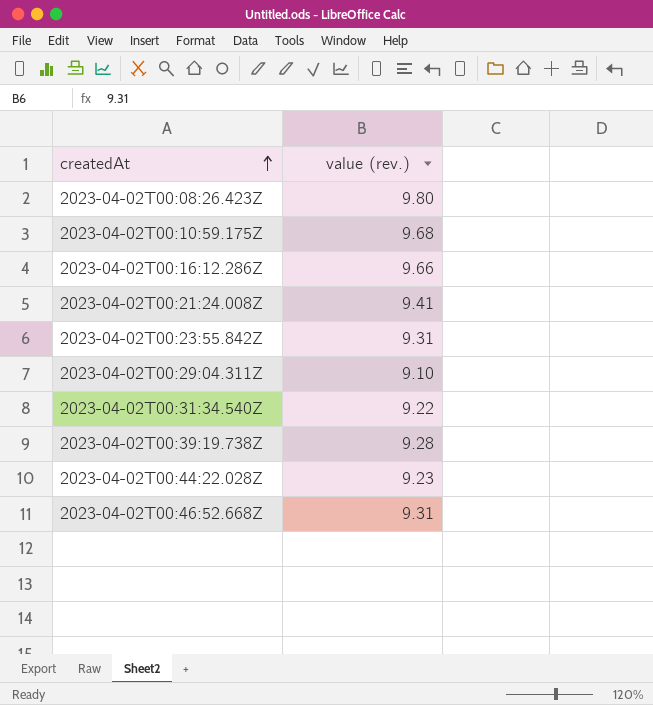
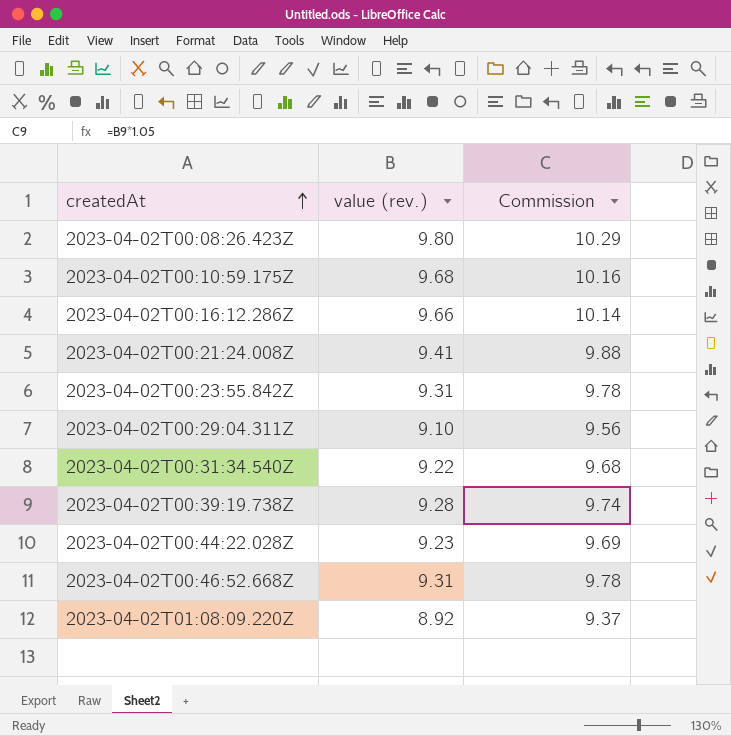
column Commission | formula: none -> [value (rev.)] * 1.05
row 2023-04-02T01:08:09.220Z: none -> 8.92 | 9.37

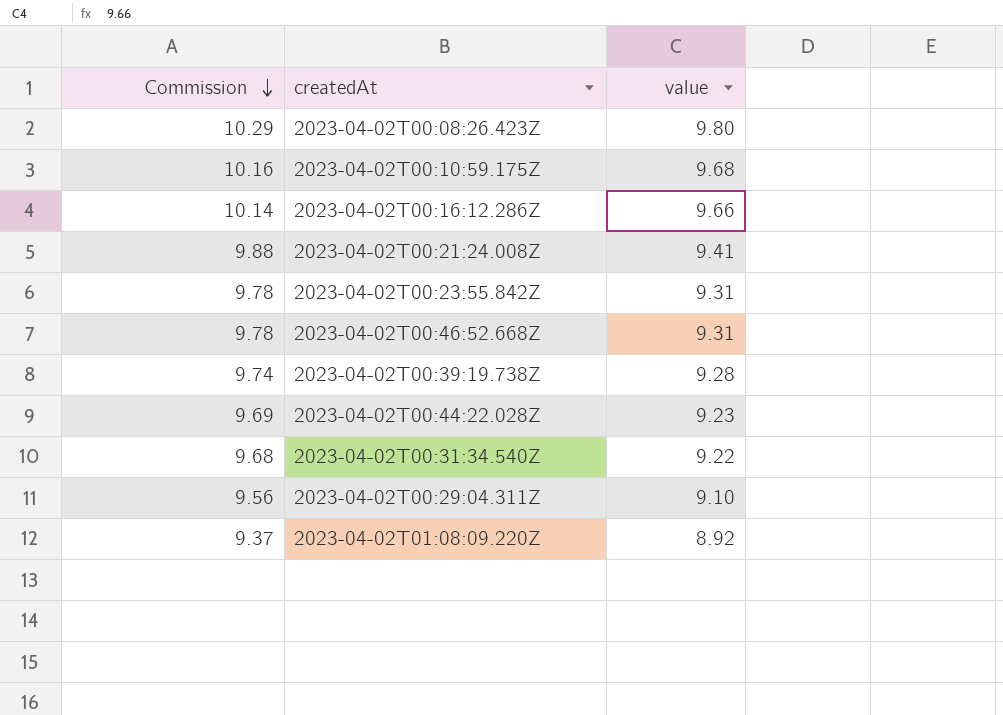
row order: createdAt ascending -> Commission descending
column Commission | position: 3 -> 1
column name: value (rev.) -> value

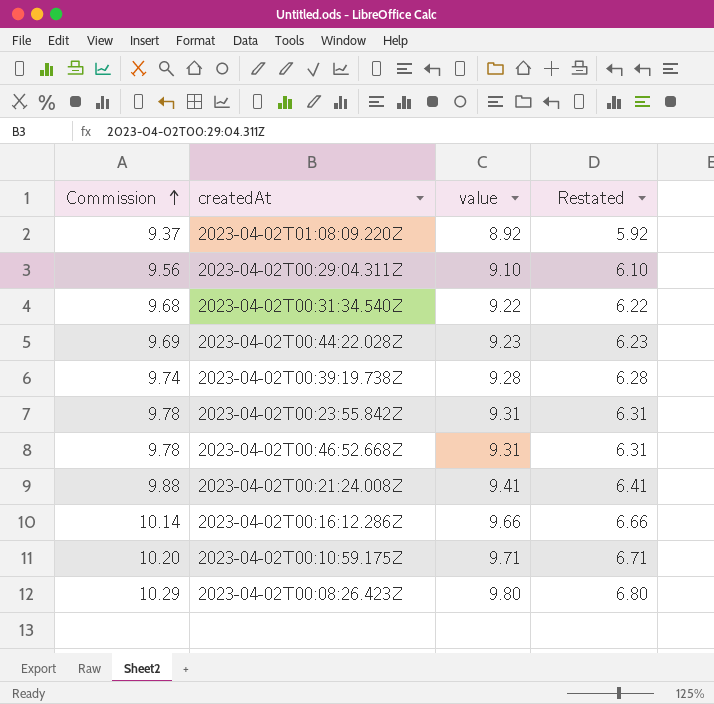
row order: Commission descending -> Commission ascending
column Restated | formula: none -> [value] - 3
2023-04-02T00:10:59.175Z | Commission: 10.16 -> 10.20
2023-04-02T00:10:59.175Z | value: 9.68 -> 9.71

